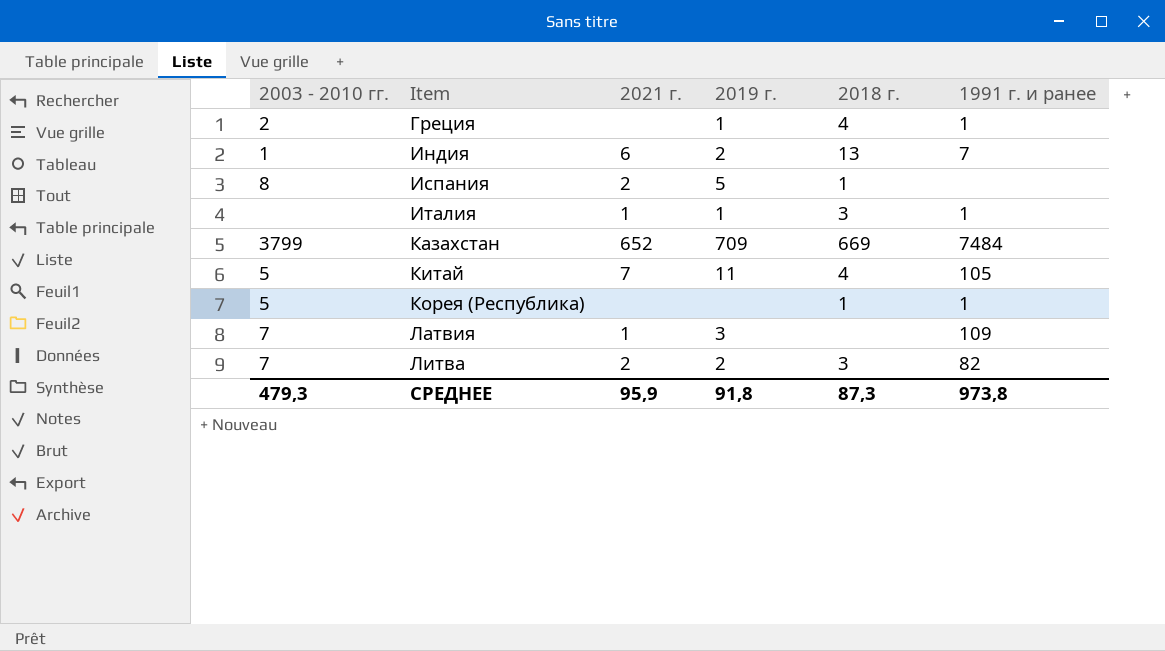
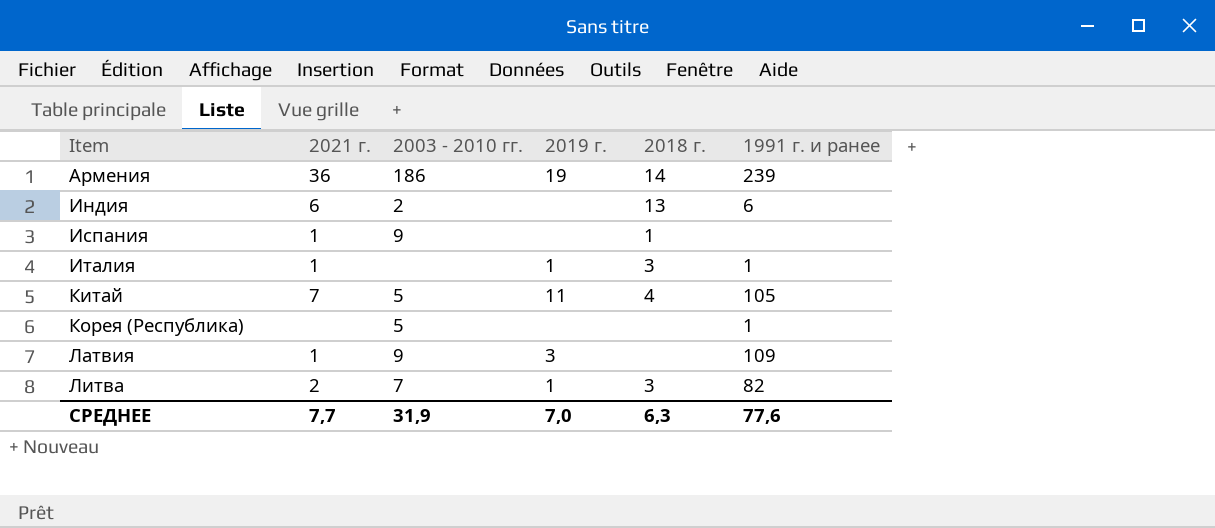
column 2003 - 2010 гг. | position: 1 -> 3
row Греция: 2 | none | 1 | 4 | 1 -> none
row Казахстан: 3799 | 652 | 709 | 669 | 7484 -> none
row Армения: none -> 36 | 186 | 19 | 14 | 239
Индия | 2003 - 2010 гг.: 1 -> 2
Индия | 2019 г.: 2 -> none
Индия | 1991 г. и ранее: 7 -> 6
Испания | 2021 г.: 2 -> 1
Испания | 2003 - 2010 гг.: 8 -> 9
Испания | 2019 г.: 5 -> none
Корея (Республика) | 2018 г.: 1 -> none
Латвия | 2003 - 2010 гг.: 7 -> 9
Литва | 2019 г.: 2 -> 1
СРЕДНЕЕ | 2021 г.: 95,9 -> 7,7
СРЕДНЕЕ | 2003 - 2010 гг.: 479,3 -> 31,9
СРЕДНЕЕ | 2019 г.: 91,8 -> 7,0
СРЕДНЕЕ | 2018 г.: 87,3 -> 6,3
СРЕДНЕЕ | 1991 г. и ранее: 973,8 -> 77,6

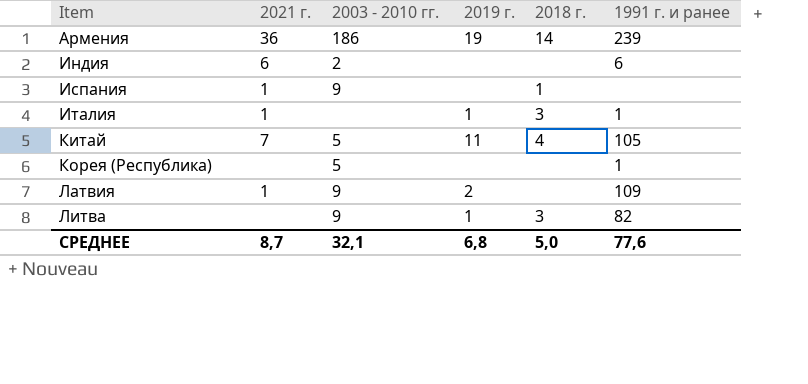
Индия | 2018 г.: 13 -> none
Латвия | 2019 г.: 3 -> 2
Литва | 2021 г.: 2 -> none
Литва | 2003 - 2010 гг.: 7 -> 9
СРЕДНЕЕ | 2021 г.: 7,7 -> 8,7
СРЕДНЕЕ | 2003 - 2010 гг.: 31,9 -> 32,1
СРЕДНЕЕ | 2019 г.: 7,0 -> 6,8
СРЕДНЕЕ | 2018 г.: 6,3 -> 5,0

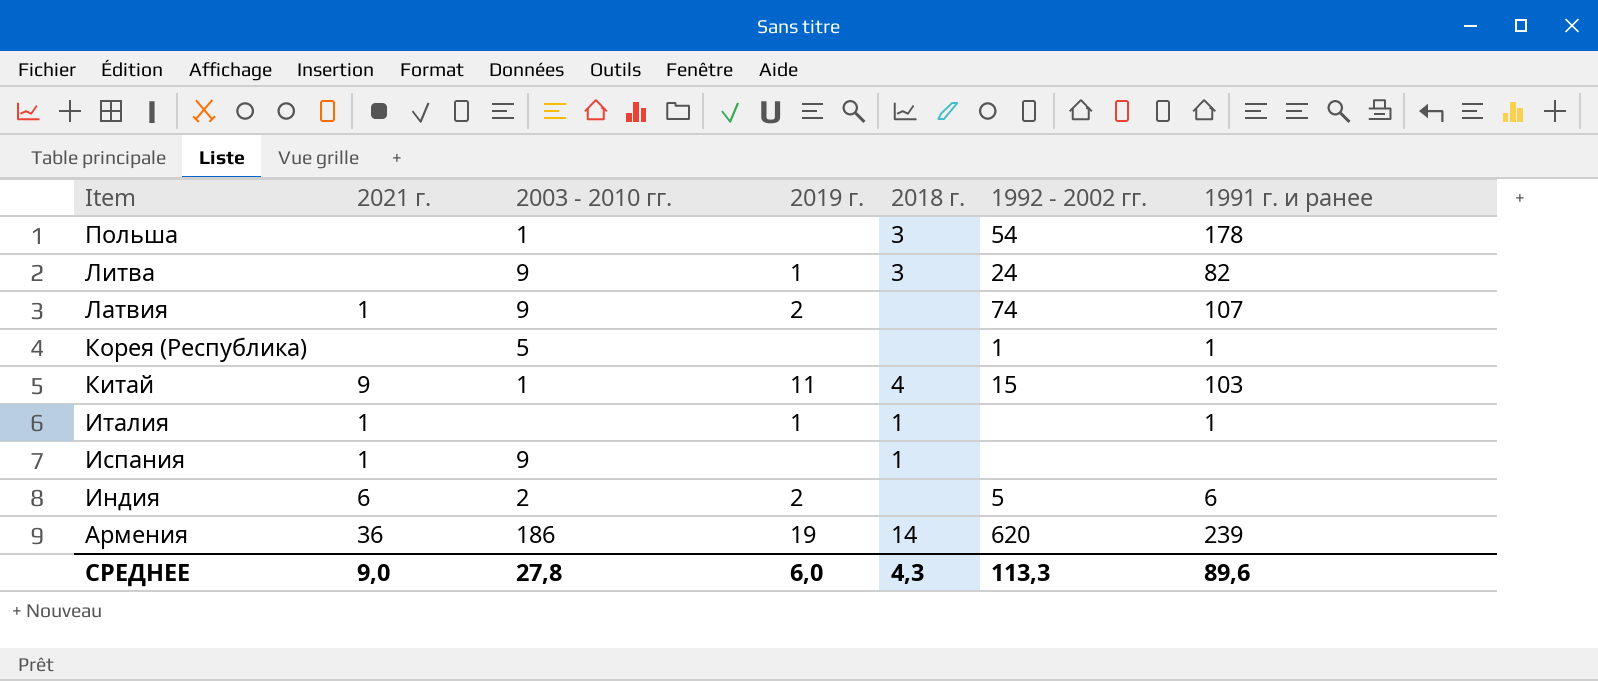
row order: Item ascending -> Item descending
column 1992 - 2002 гг. | position: none -> 6
row Польша: none -> none | 1 | none | 3 | 54 | 178
Латвия | 1991 г. и ранее: 109 -> 107
Китай | 2021 г.: 7 -> 9
Китай | 2003 - 2010 гг.: 5 -> 1
Китай | 1991 г. и ранее: 105 -> 103
Италия | 2018 г.: 3 -> 1
Индия | 2019 г.: none -> 2
СРЕДНЕЕ | 2021 г.: 8,7 -> 9,0
СРЕДНЕЕ | 2003 - 2010 гг.: 32,1 -> 27,8
СРЕДНЕЕ | 2019 г.: 6,8 -> 6,0
СРЕДНЕЕ | 2018 г.: 5,0 -> 4,3
СРЕДНЕЕ | 1991 г. и ранее: 77,6 -> 89,6

